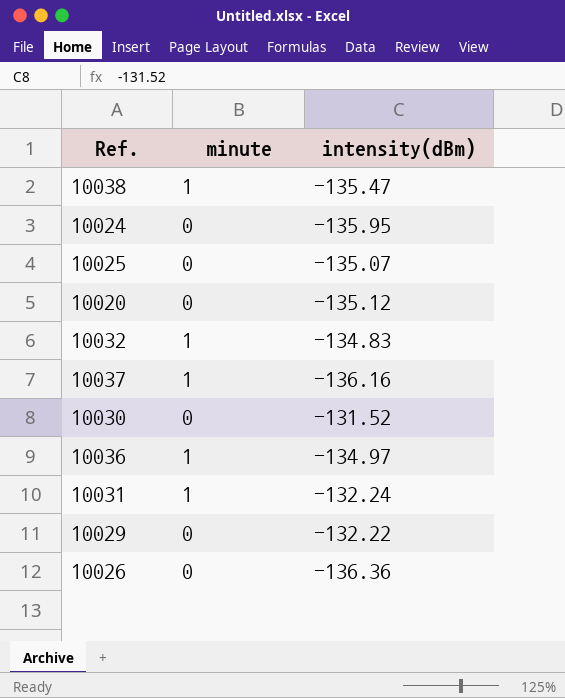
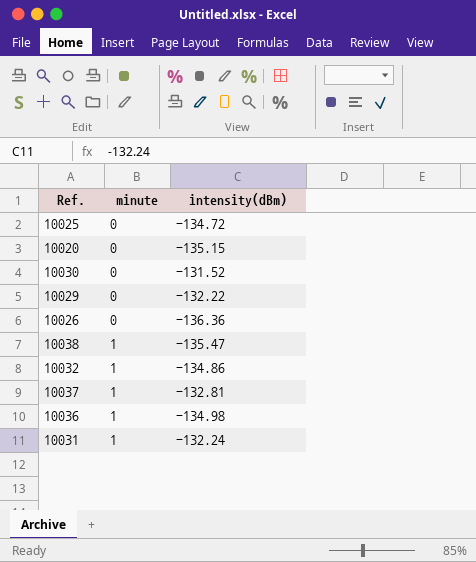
row order: none -> minute ascending
row 10024: 0 | -135.95 -> none
10025 | intensity(dBm): -135.07 -> -134.72
10020 | intensity(dBm): -135.12 -> -135.15
10032 | intensity(dBm): -134.83 -> -134.86
10037 | intensity(dBm): -136.16 -> -132.81
10036 | intensity(dBm): -134.97 -> -134.98

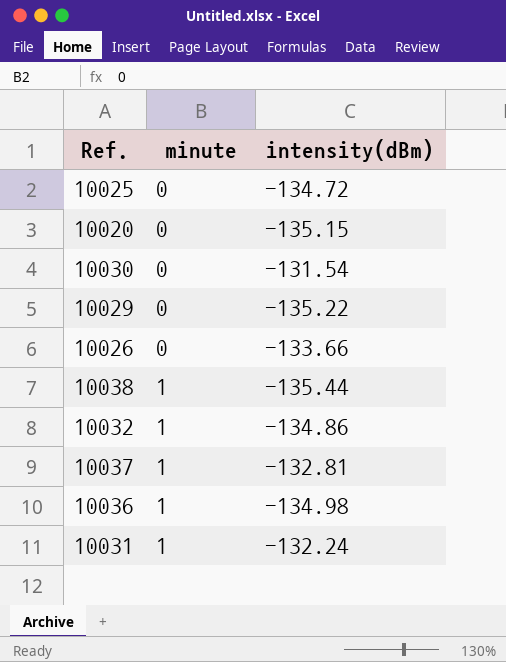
10030 | intensity(dBm): -131.52 -> -131.54
10029 | intensity(dBm): -132.22 -> -135.22
10026 | intensity(dBm): -136.36 -> -133.66
10038 | intensity(dBm): -135.47 -> -135.44

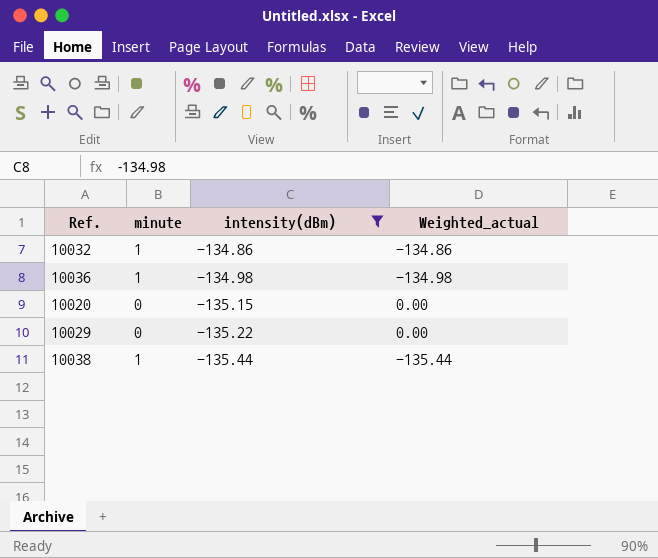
filter: none -> intensity(dBm) <= -134.86
row order: minute ascending -> intensity(dBm) descending
column Weighted_actual | formula: none -> [minute] * [intensity(dBm)]

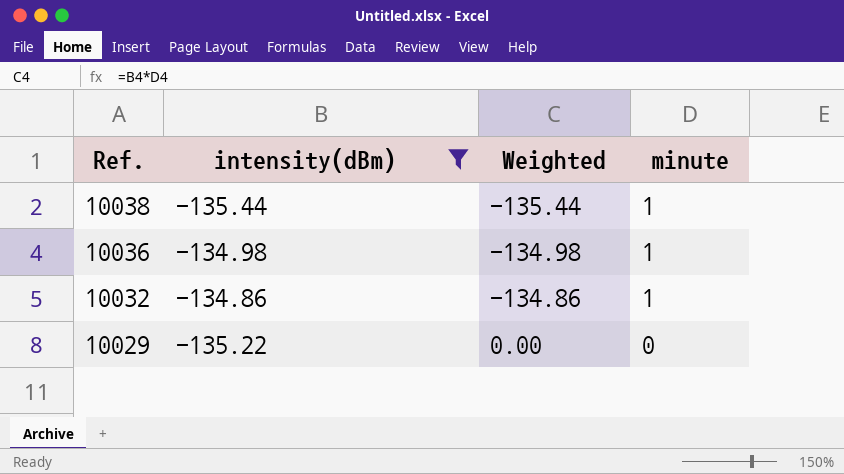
row order: intensity(dBm) descending -> Ref. descending
column name: Weighted_actual -> Weighted
column minute | position: 2 -> 4
row 10020: 0 | -135.15 | 0.00 -> none

